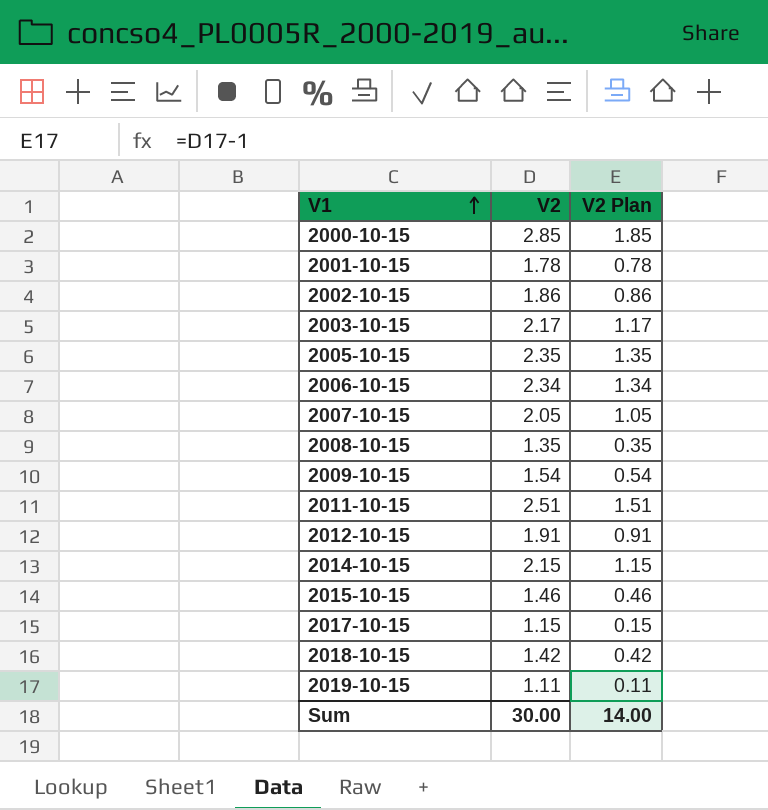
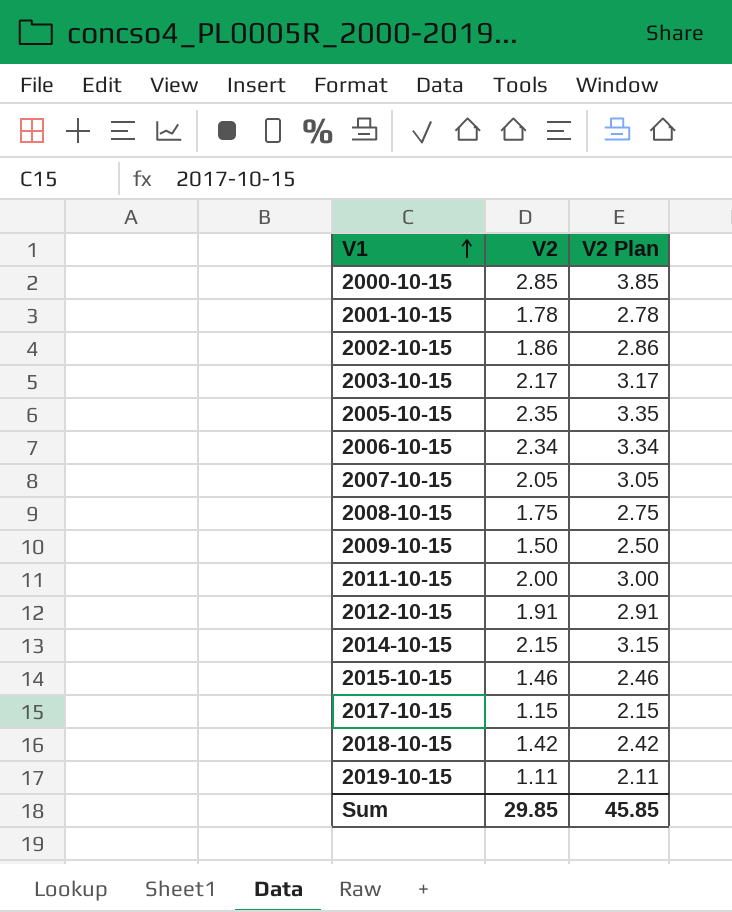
column V2 Plan | formula: [V2] - 1 -> [V2] + 1
2008-10-15 | V2: 1.35 -> 1.75
2009-10-15 | V2: 1.54 -> 1.50
2011-10-15 | V2: 2.51 -> 2.00
Sum | V2: 30.00 -> 29.85
Sum | V2 Plan: 14.00 -> 45.85

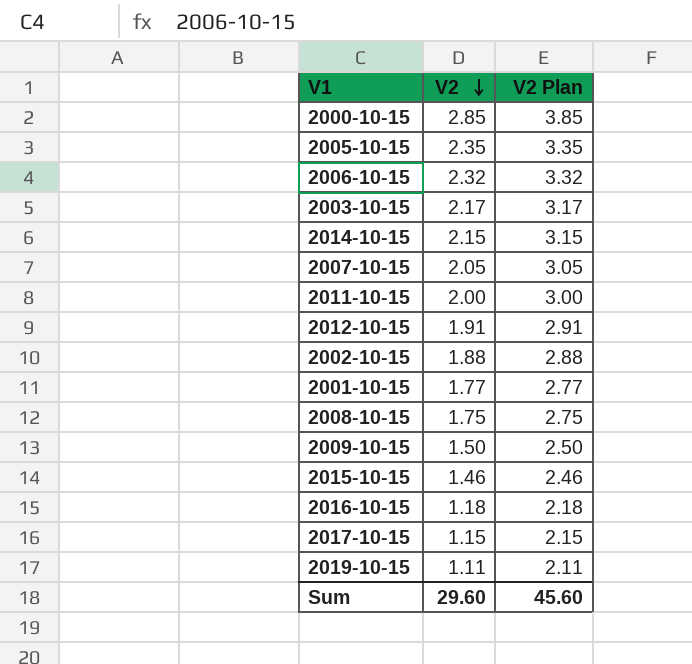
row order: V1 ascending -> V2 descending
row 2018-10-15: 1.42 | 2.42 -> none
2006-10-15 | V2: 2.34 -> 2.32
2006-10-15 | V2 Plan: 3.34 -> 3.32
2002-10-15 | V2: 1.86 -> 1.88
2002-10-15 | V2 Plan: 2.86 -> 2.88
2001-10-15 | V2: 1.78 -> 1.77
2001-10-15 | V2 Plan: 2.78 -> 2.77
row 2016-10-15: none -> 1.18 | 2.18
Sum | V2: 29.85 -> 29.60
Sum | V2 Plan: 45.85 -> 45.60

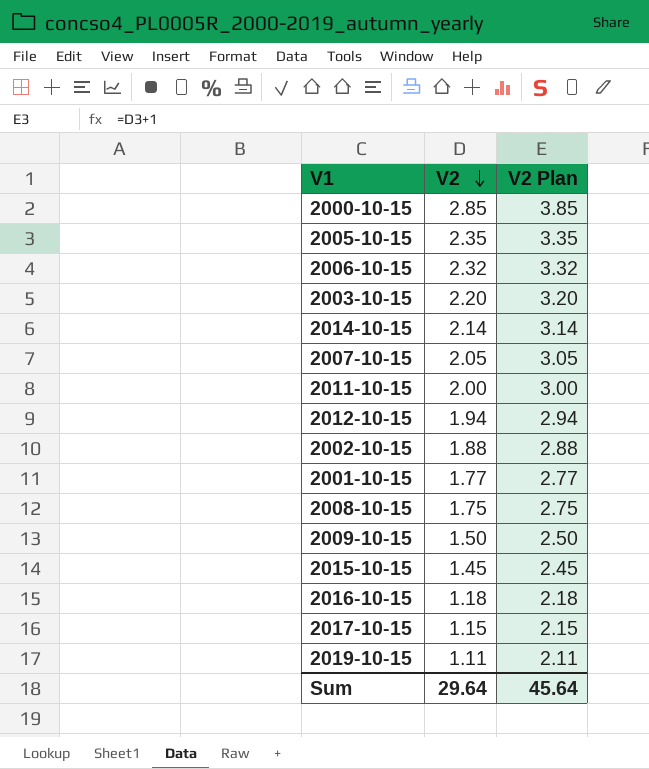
2003-10-15 | V2: 2.17 -> 2.20
2003-10-15 | V2 Plan: 3.17 -> 3.20
2014-10-15 | V2: 2.15 -> 2.14
2014-10-15 | V2 Plan: 3.15 -> 3.14
2012-10-15 | V2: 1.91 -> 1.94
2012-10-15 | V2 Plan: 2.91 -> 2.94
2015-10-15 | V2: 1.46 -> 1.45
2015-10-15 | V2 Plan: 2.46 -> 2.45
Sum | V2: 29.60 -> 29.64
Sum | V2 Plan: 45.60 -> 45.64

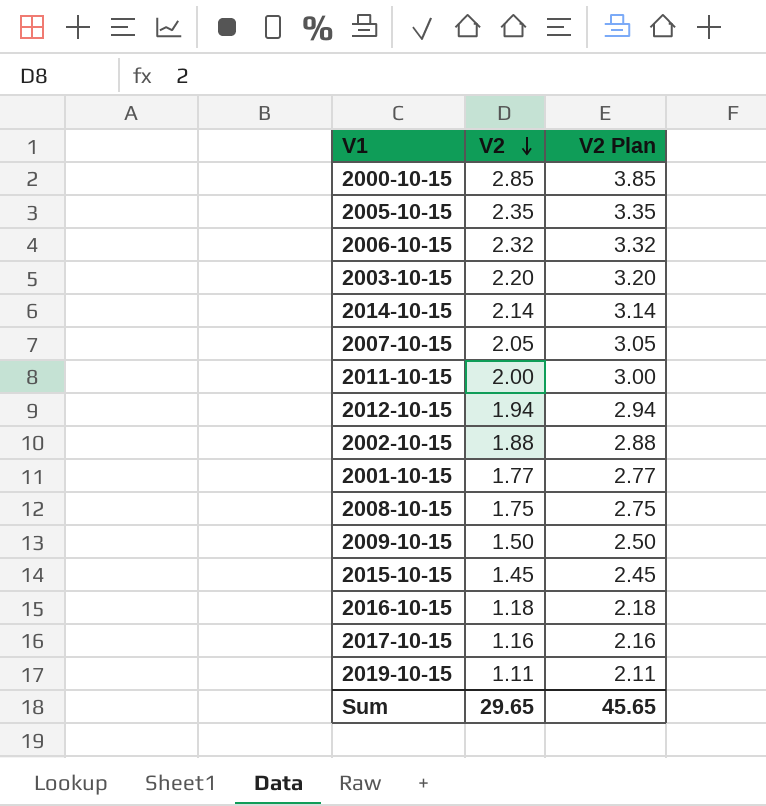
2017-10-15 | V2: 1.15 -> 1.16
2017-10-15 | V2 Plan: 2.15 -> 2.16
Sum | V2: 29.64 -> 29.65
Sum | V2 Plan: 45.64 -> 45.65

